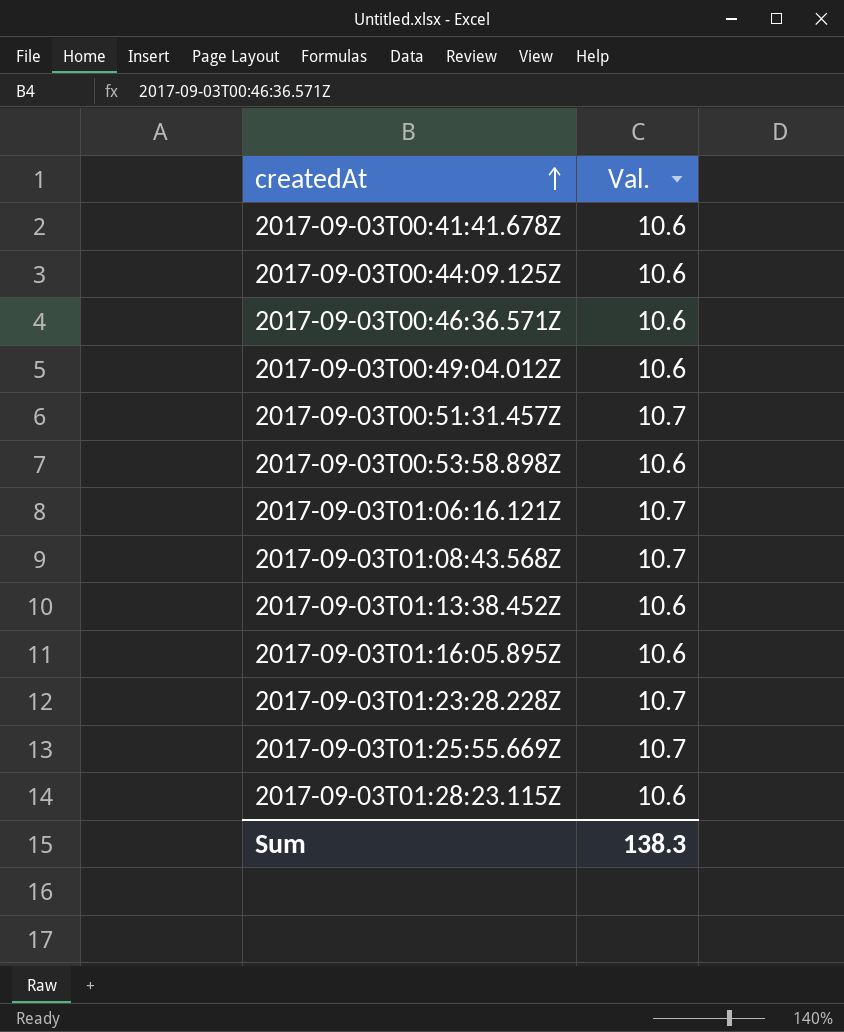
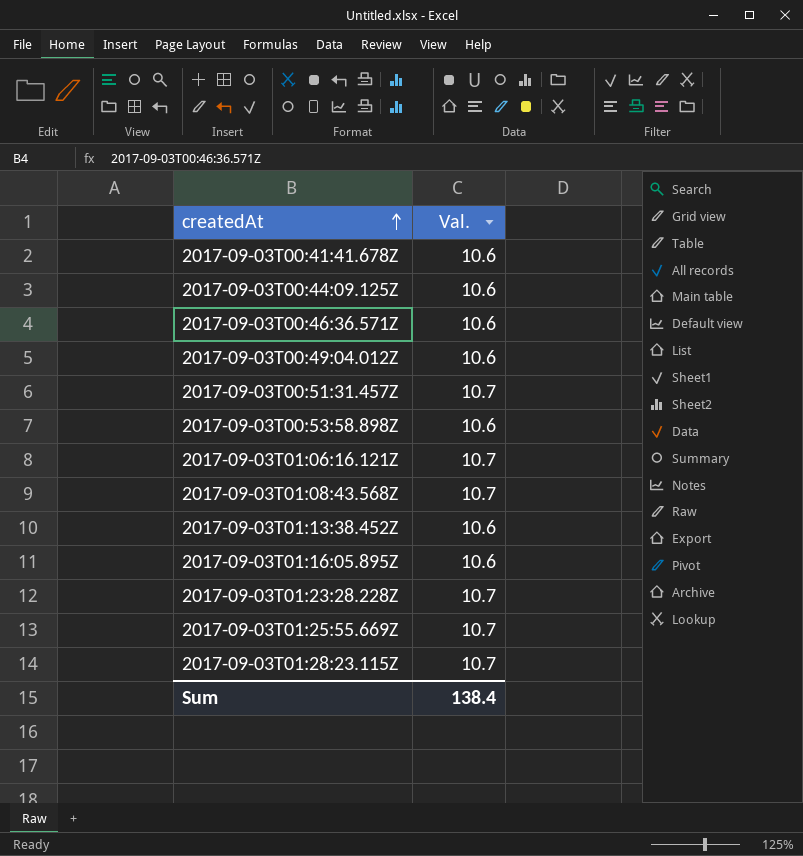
2017-09-03T01:28:23.115Z | Val.: 10.6 -> 10.7
Sum | Val.: 138.3 -> 138.4

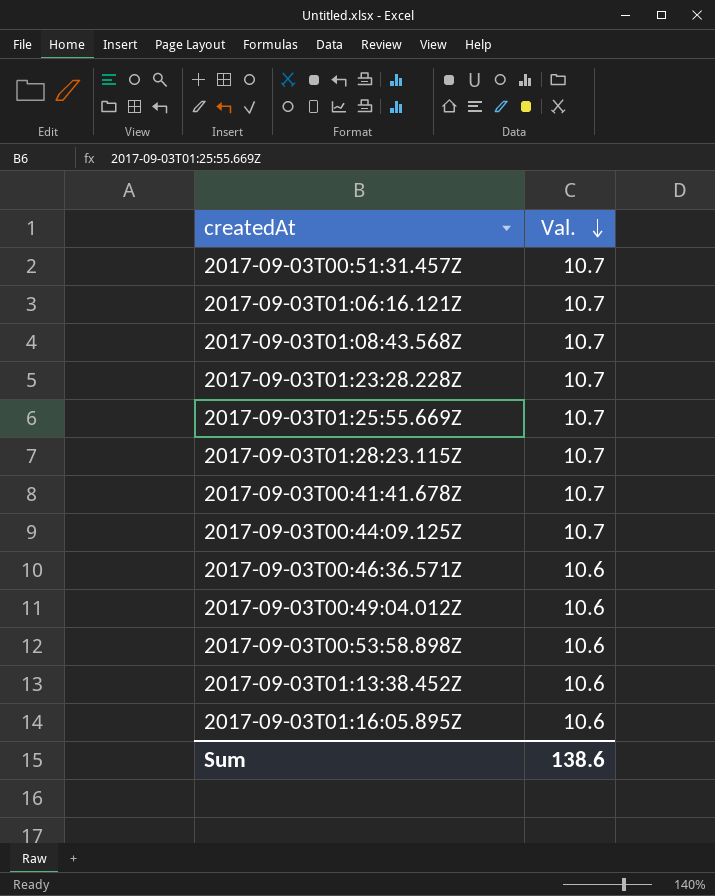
row order: createdAt ascending -> Val. descending
2017-09-03T00:41:41.678Z | Val.: 10.6 -> 10.7
2017-09-03T00:44:09.125Z | Val.: 10.6 -> 10.7
Sum | Val.: 138.4 -> 138.6

